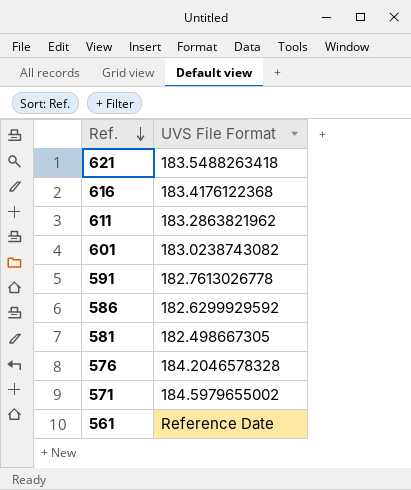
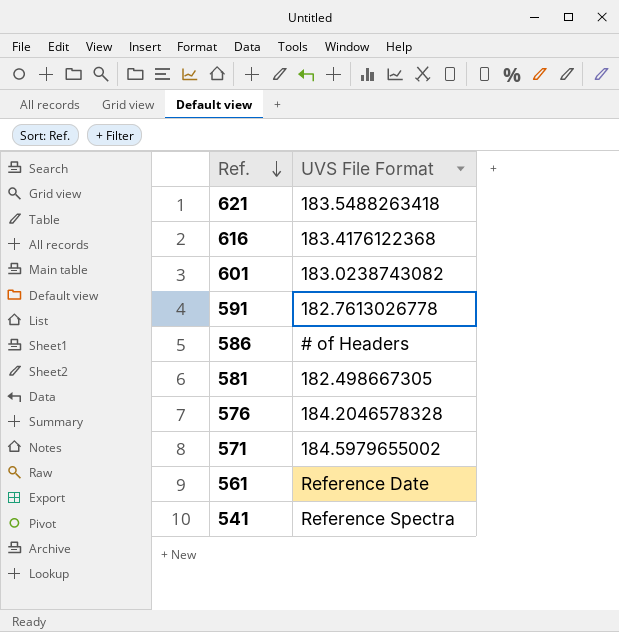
row 611: 183.2863821962 -> none
586 | UVS File Format: 182.6299929592 -> # of Headers
row 541: none -> Reference Spectra

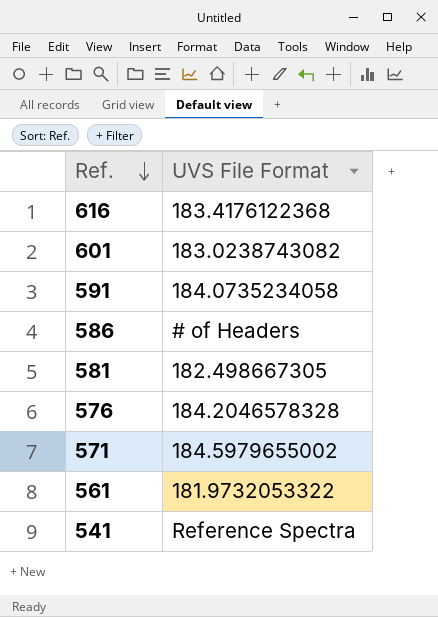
row 621: 183.5488263418 -> none
591 | UVS File Format: 182.7613026778 -> 184.0735234058
561 | UVS File Format: Reference Date -> 181.9732053322

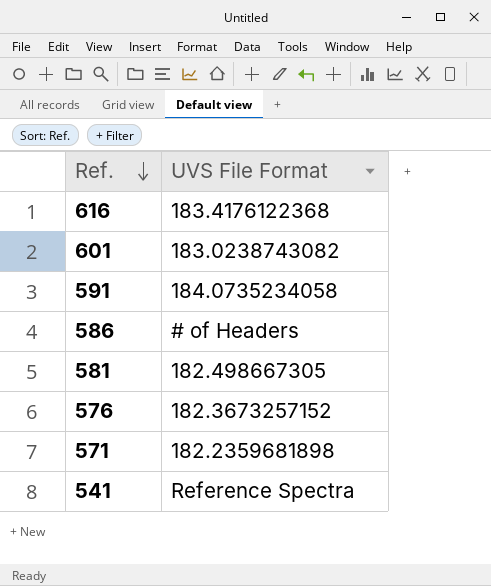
row 561: 181.9732053322 -> none
576 | UVS File Format: 184.2046578328 -> 182.3673257152
571 | UVS File Format: 184.5979655002 -> 182.2359681898

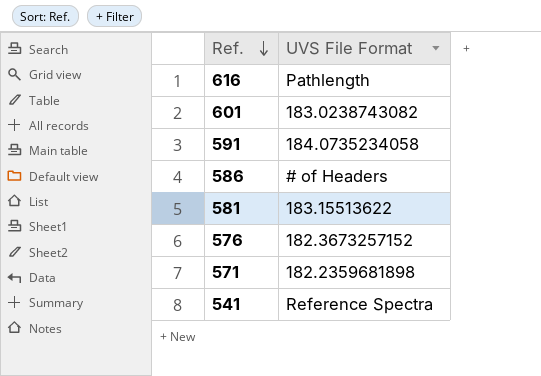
616 | UVS File Format: 183.4176122368 -> Pathlength
581 | UVS File Format: 182.498667305 -> 183.15513622

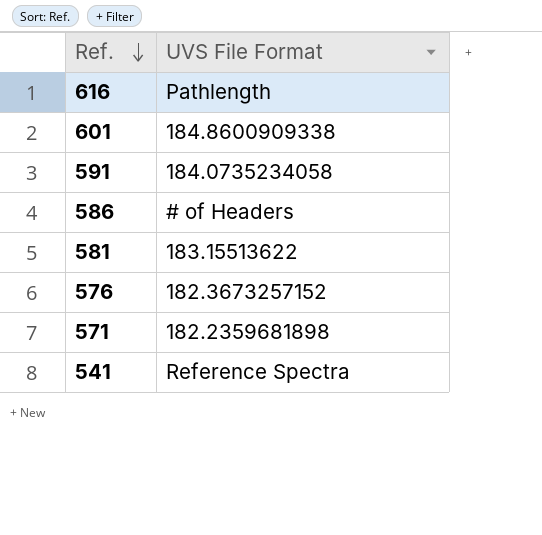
601 | UVS File Format: 183.0238743082 -> 184.8600909338

